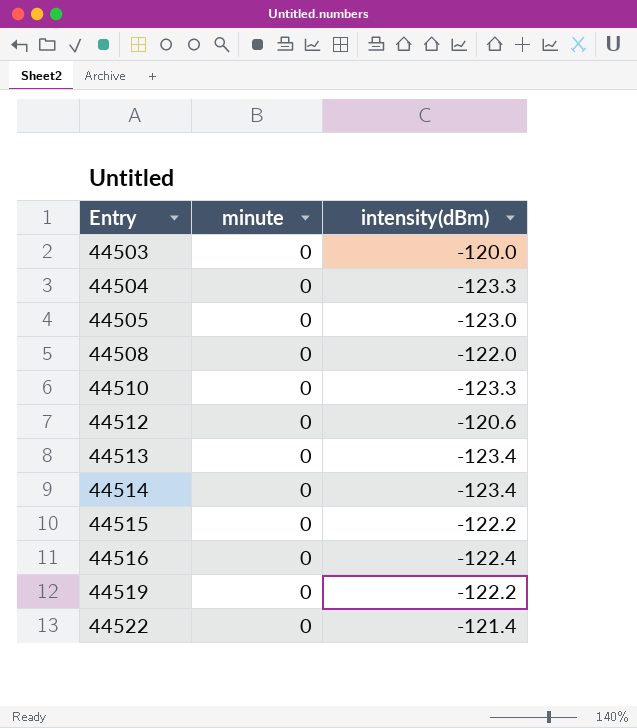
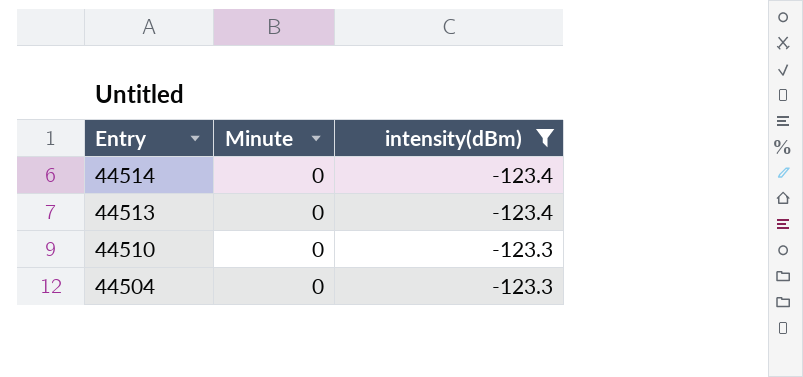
filter: none -> intensity(dBm) <= -123.3
row order: Entry ascending -> Entry descending
column name: minute -> Minute

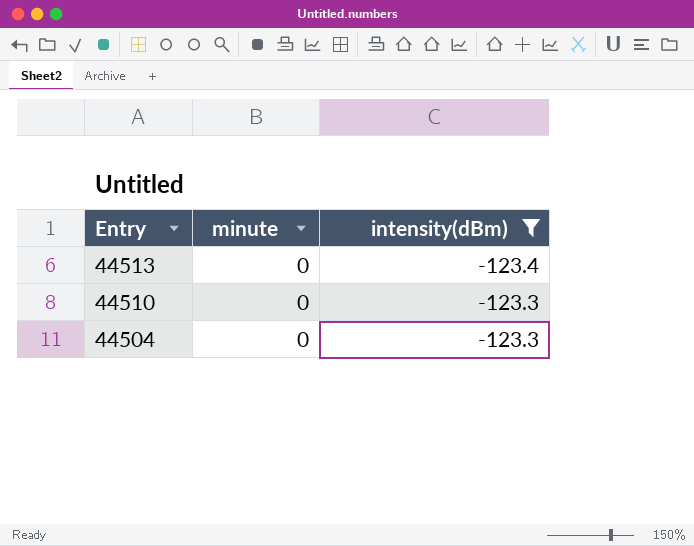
column name: Minute -> minute
row 44514: 0 | -123.4 -> none

